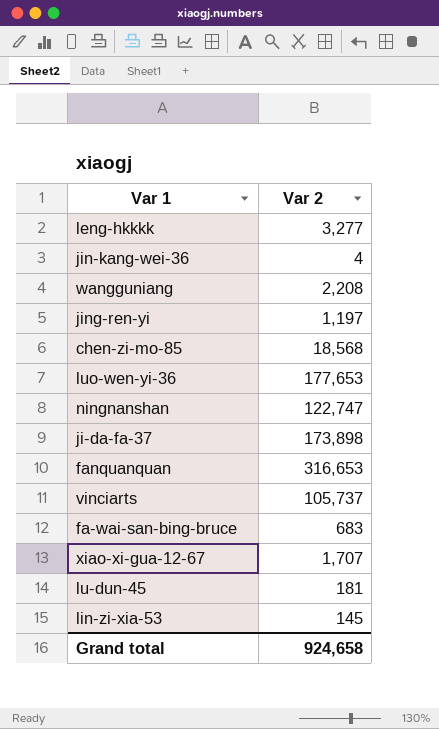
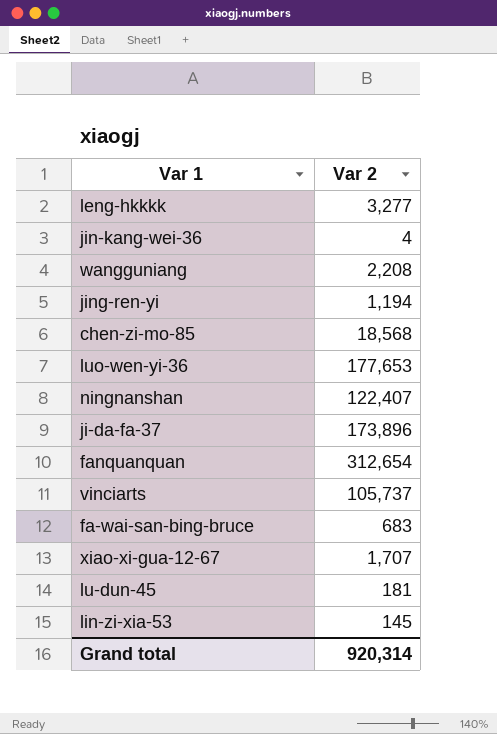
jing-ren-yi | Var 2: 1,197 -> 1,194
ningnanshan | Var 2: 122,747 -> 122,407
ji-da-fa-37 | Var 2: 173,898 -> 173,896
fanquanquan | Var 2: 316,653 -> 312,654
Grand total | Var 2: 924,658 -> 920,314

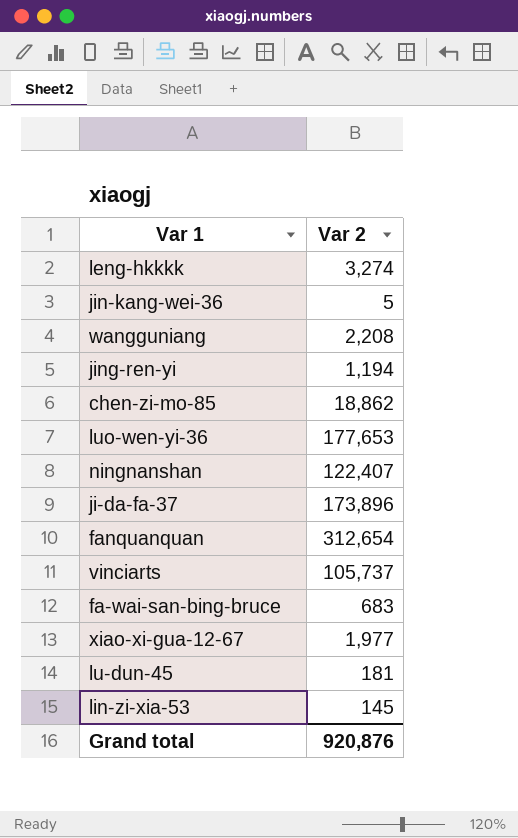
leng-hkkkk | Var 2: 3,277 -> 3,274
jin-kang-wei-36 | Var 2: 4 -> 5
chen-zi-mo-85 | Var 2: 18,568 -> 18,862
xiao-xi-gua-12-67 | Var 2: 1,707 -> 1,977
Grand total | Var 2: 920,314 -> 920,876

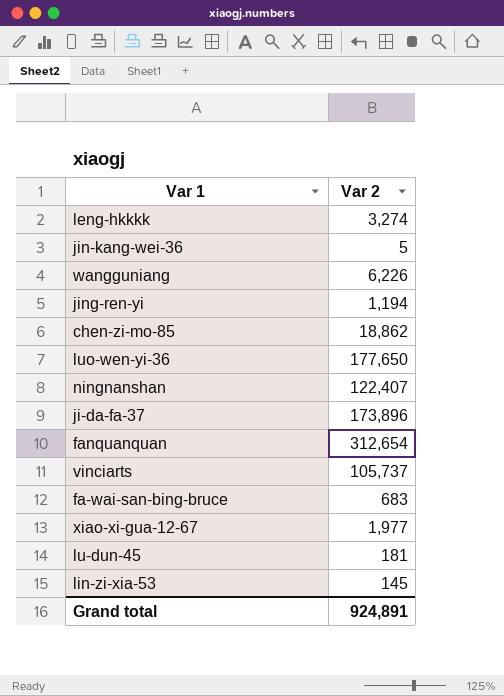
wangguniang | Var 2: 2,208 -> 6,226
luo-wen-yi-36 | Var 2: 177,653 -> 177,650
Grand total | Var 2: 920,876 -> 924,891

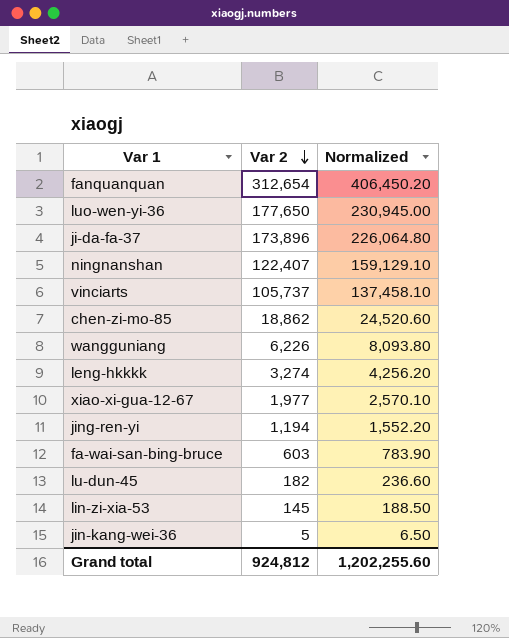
row order: none -> Var 2 descending
column Normalized | formula: none -> [Var 2] * 1.3
fa-wai-san-bing-bruce | Var 2: 683 -> 603
lu-dun-45 | Var 2: 181 -> 182
Grand total | Var 2: 924,891 -> 924,812

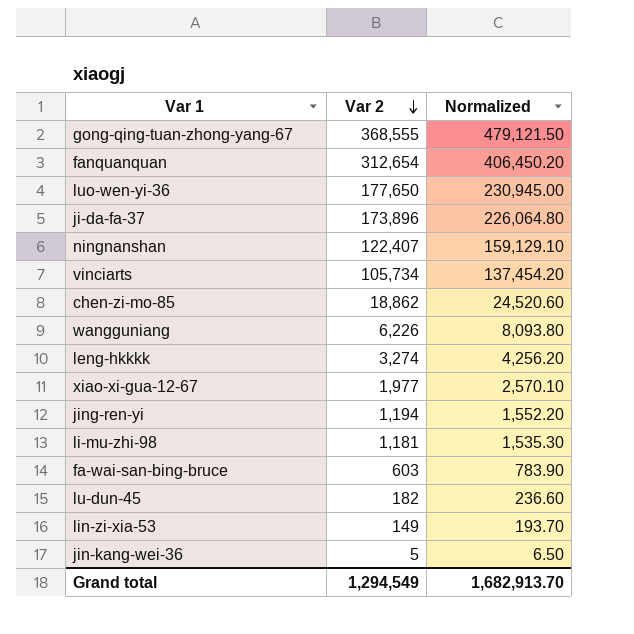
row gong-qing-tuan-zhong-yang-67: none -> 368,555 | 479,121.50
vinciarts | Var 2: 105,737 -> 105,734
vinciarts | Normalized: 137,458.10 -> 137,454.20
row li-mu-zhi-98: none -> 1,181 | 1,535.30
lin-zi-xia-53 | Var 2: 145 -> 149
lin-zi-xia-53 | Normalized: 188.50 -> 193.70
Grand total | Var 2: 924,812 -> 1,294,549
Grand total | Normalized: 1,202,255.60 -> 1,682,913.70

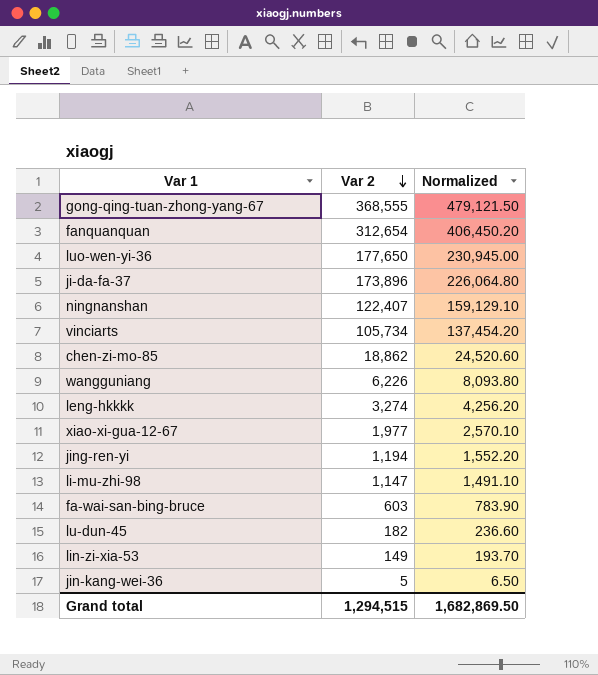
li-mu-zhi-98 | Var 2: 1,181 -> 1,147
li-mu-zhi-98 | Normalized: 1,535.30 -> 1,491.10
Grand total | Var 2: 1,294,549 -> 1,294,515
Grand total | Normalized: 1,682,913.70 -> 1,682,869.50

